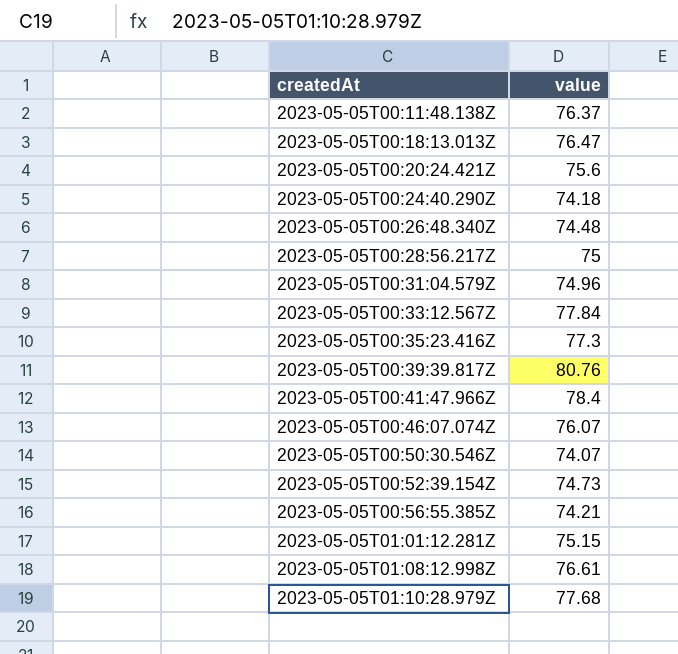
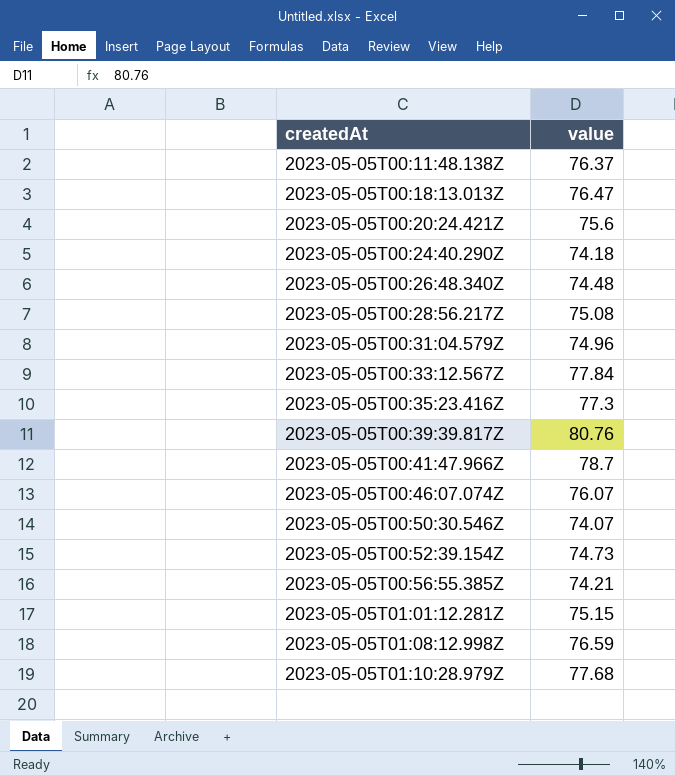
2023-05-05T00:28:56.217Z | value: 75 -> 75.08
2023-05-05T00:41:47.966Z | value: 78.4 -> 78.7
2023-05-05T01:08:12.998Z | value: 76.61 -> 76.59

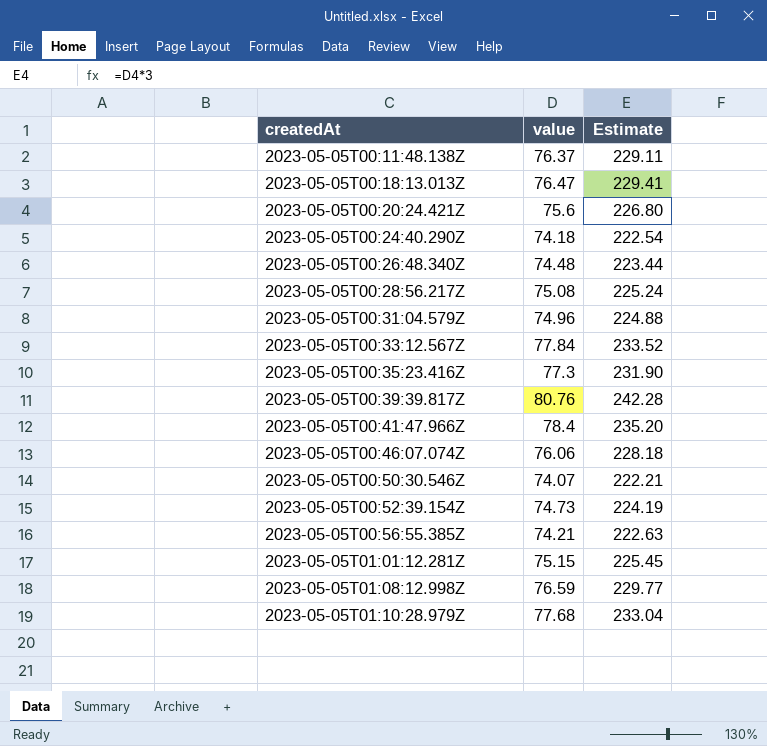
column Estimate | formula: none -> [value] * 3
2023-05-05T00:41:47.966Z | value: 78.7 -> 78.4
2023-05-05T00:46:07.074Z | value: 76.07 -> 76.06

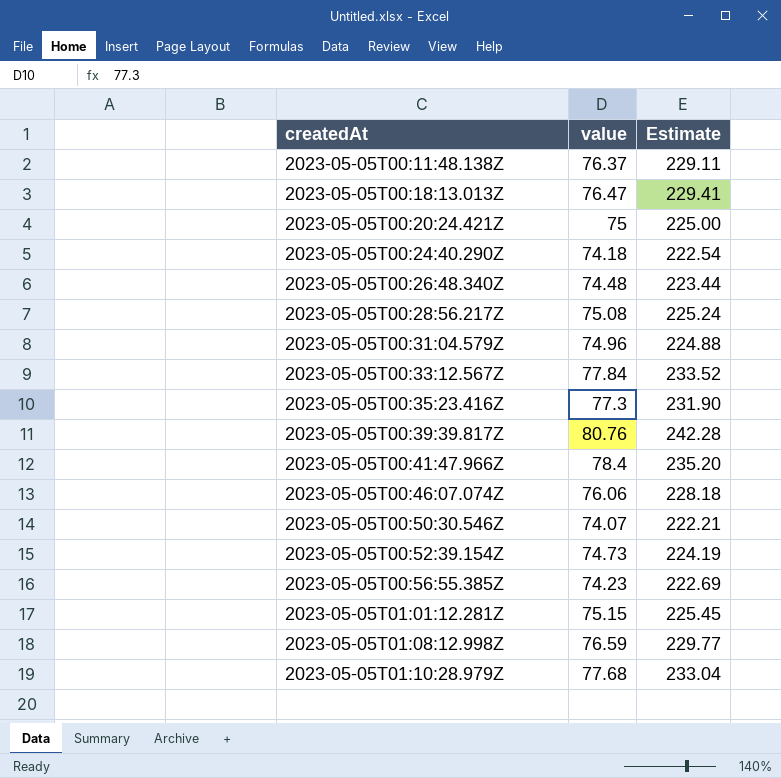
2023-05-05T00:20:24.421Z | value: 75.6 -> 75
2023-05-05T00:20:24.421Z | Estimate: 226.80 -> 225.00
2023-05-05T00:56:55.385Z | value: 74.21 -> 74.23
2023-05-05T00:56:55.385Z | Estimate: 222.63 -> 222.69

